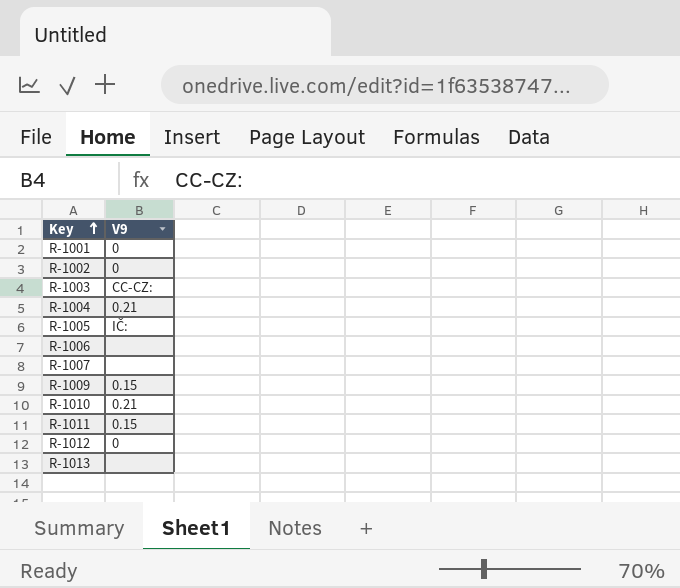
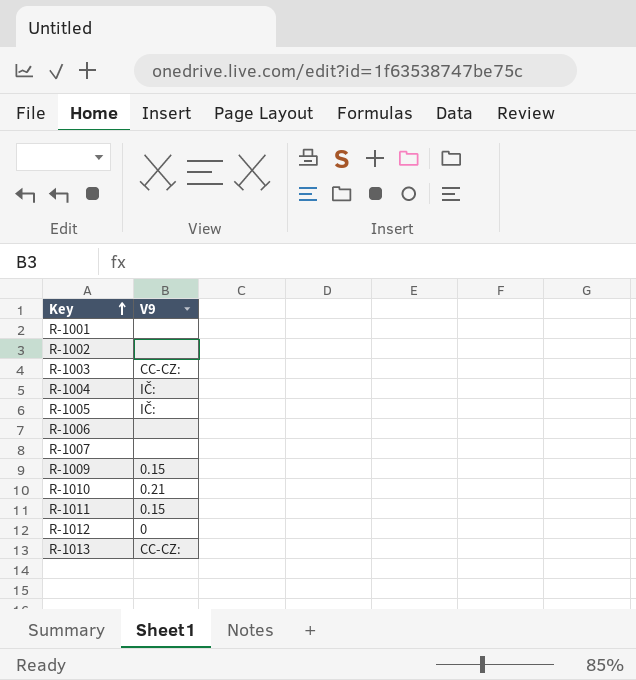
R-1001 | V9: 0 -> none
R-1002 | V9: 0 -> none
R-1004 | V9: 0.21 -> IČ:
R-1013 | V9: none -> CC-CZ:

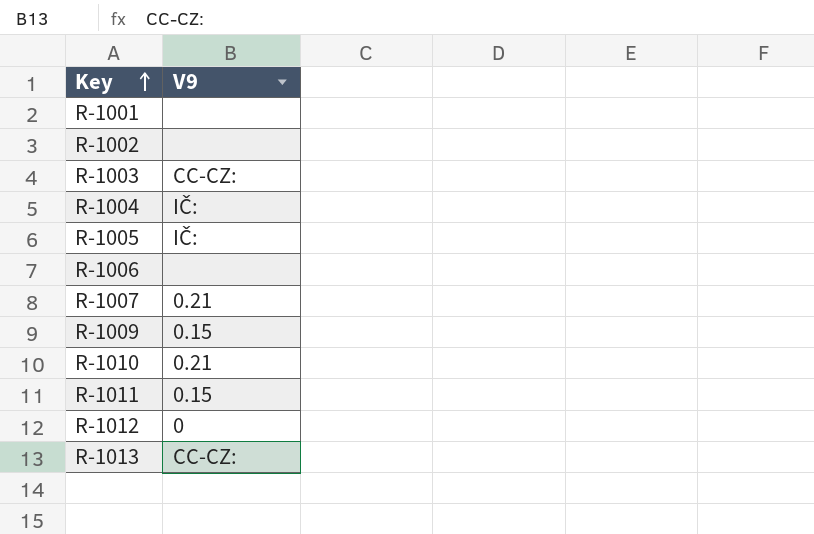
R-1007 | V9: none -> 0.21

